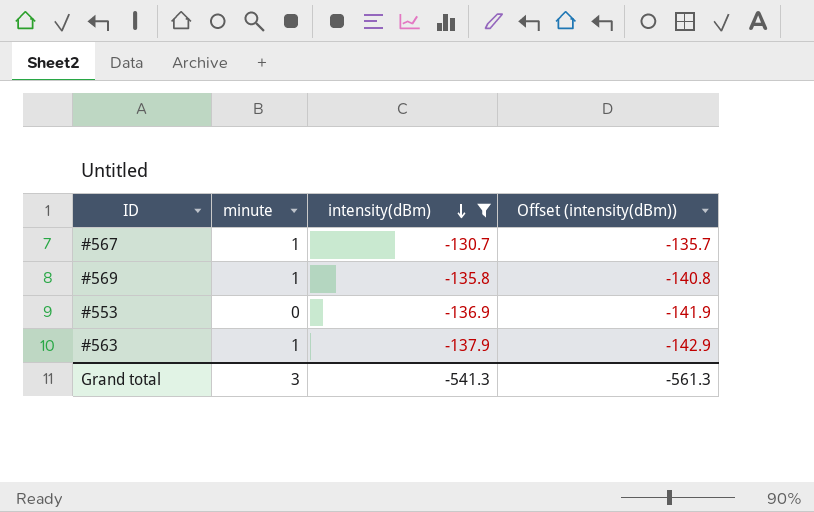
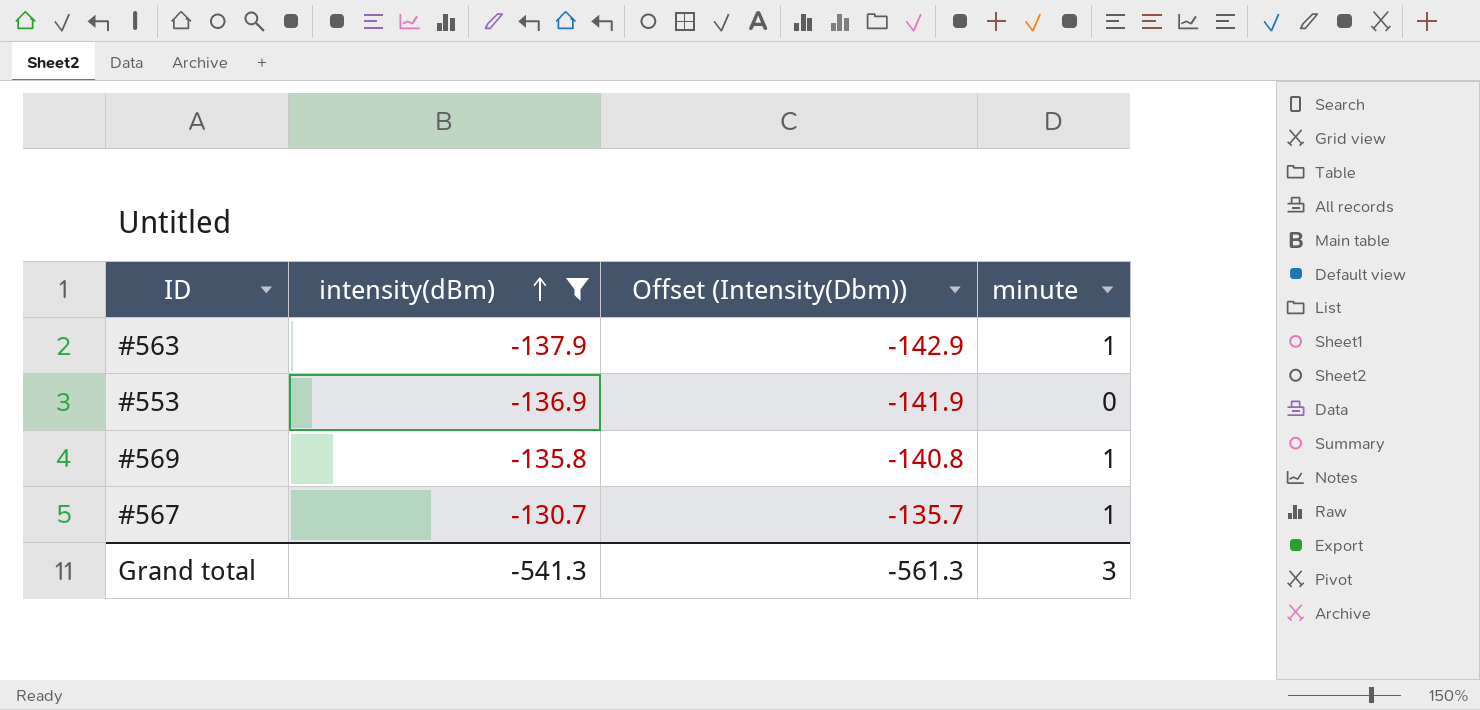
row order: intensity(dBm) descending -> intensity(dBm) ascending
column name: Offset (intensity(dBm)) -> Offset (Intensity(Dbm))
column minute | position: 2 -> 4

